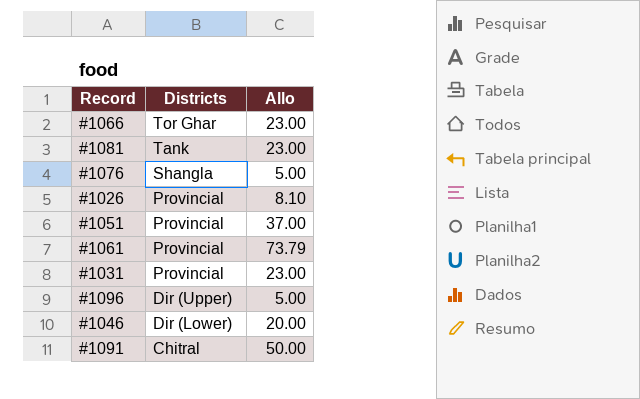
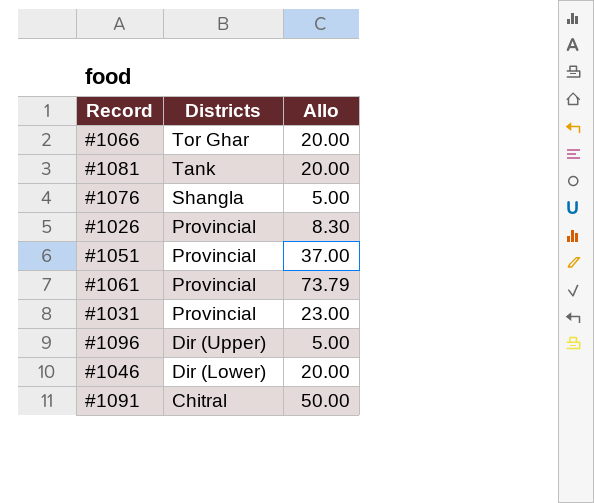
#1066 | Allo: 23.00 -> 20.00
#1081 | Allo: 23.00 -> 20.00
#1026 | Allo: 8.10 -> 8.30

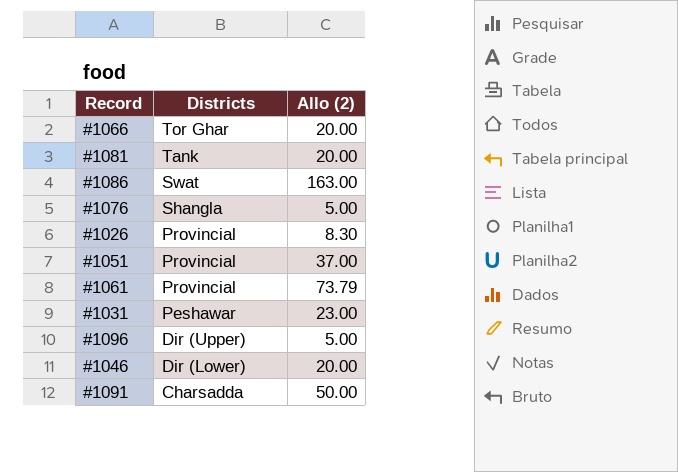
column name: Allo -> Allo (2)
row #1086: none -> Swat | 163.00
#1031 | Districts: Provincial -> Peshawar
#1091 | Districts: Chitral -> Charsadda

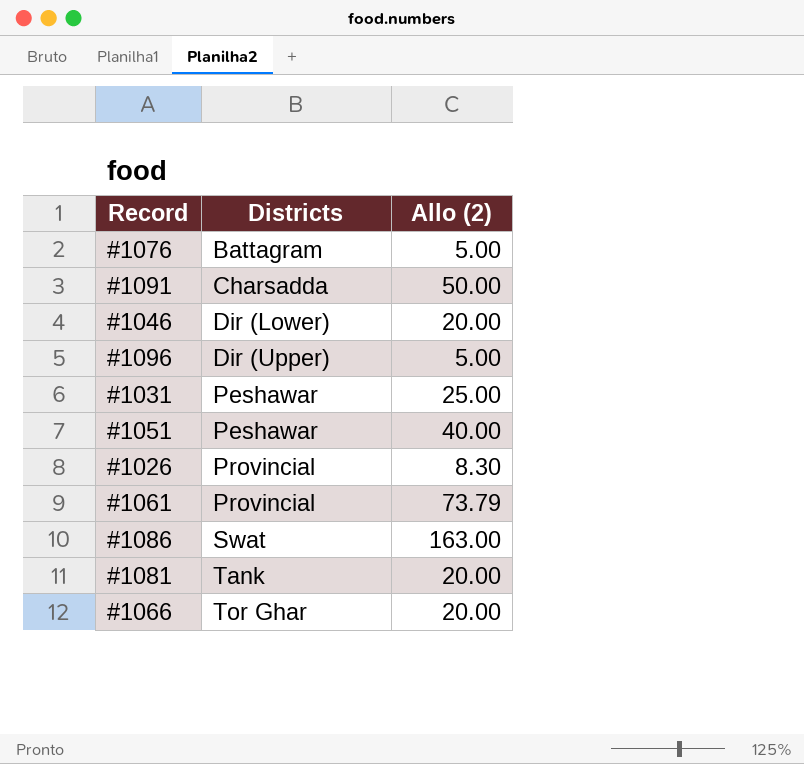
row order: Districts descending -> Districts ascending
#1076 | Districts: Shangla -> Battagram
#1031 | Allo (2): 23.00 -> 25.00
#1051 | Districts: Provincial -> Peshawar
#1051 | Allo (2): 37.00 -> 40.00

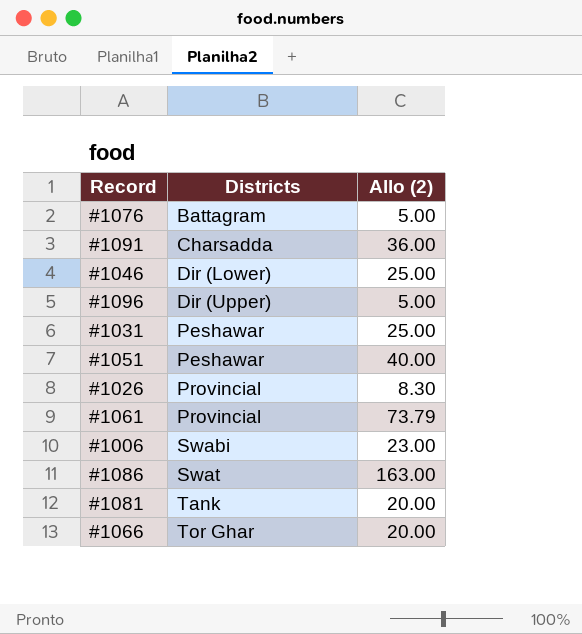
#1091 | Allo (2): 50.00 -> 36.00
#1046 | Allo (2): 20.00 -> 25.00
row #1006: none -> Swabi | 23.00

